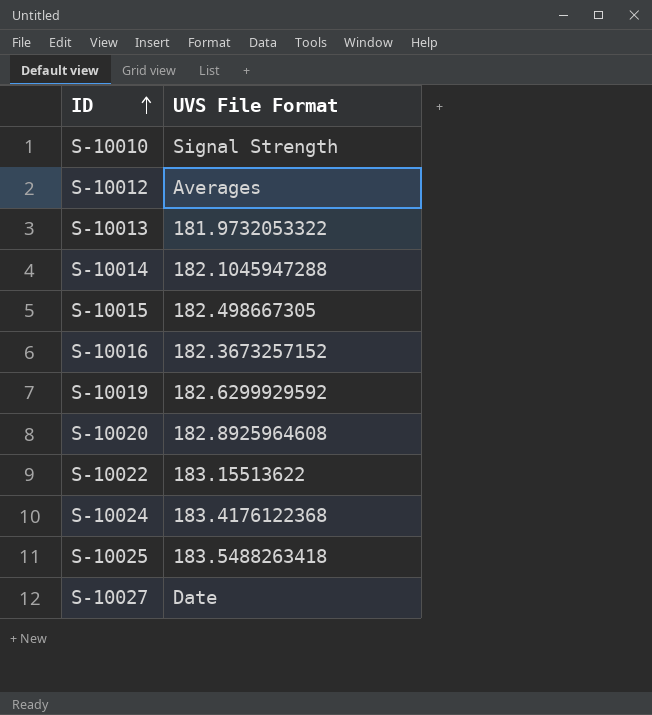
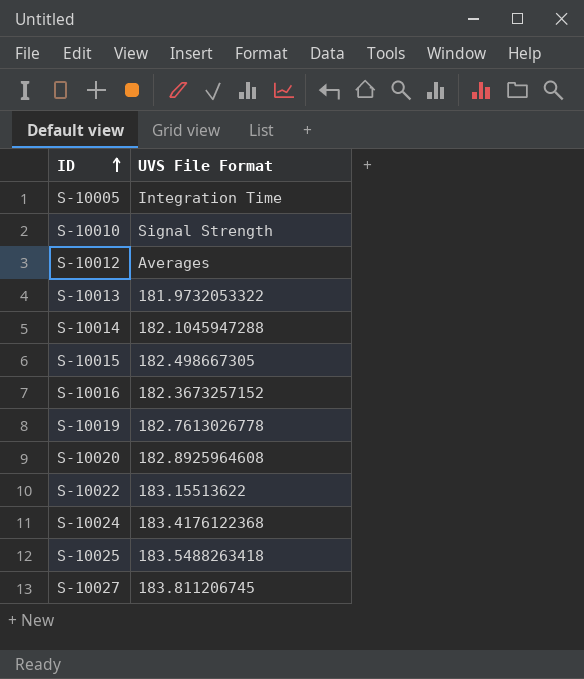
row S-10005: none -> Integration Time
S-10019 | UVS File Format: 182.6299929592 -> 182.7613026778
S-10027 | UVS File Format: Date -> 183.811206745

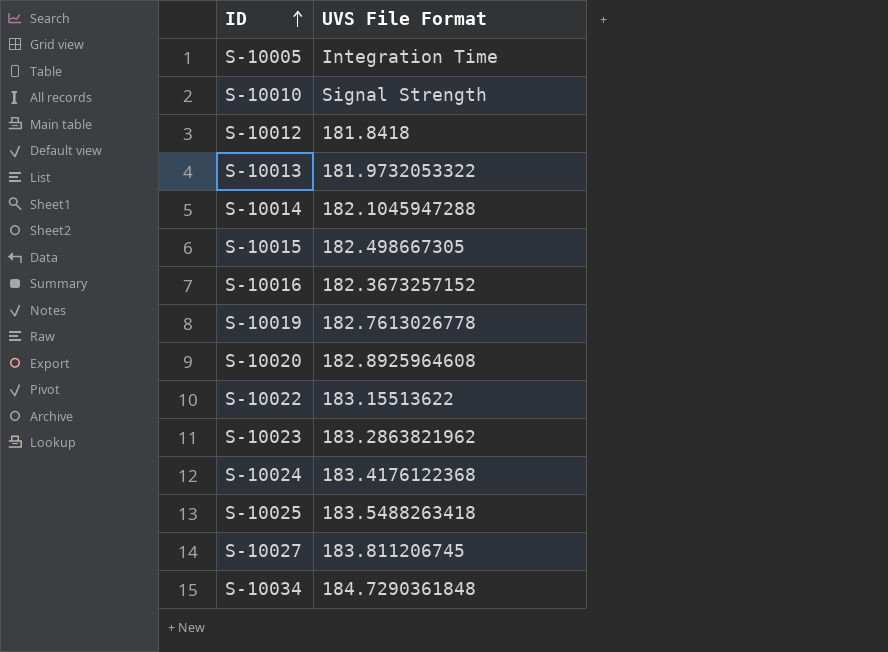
S-10012 | UVS File Format: Averages -> 181.8418
row S-10023: none -> 183.2863821962
row S-10034: none -> 184.7290361848

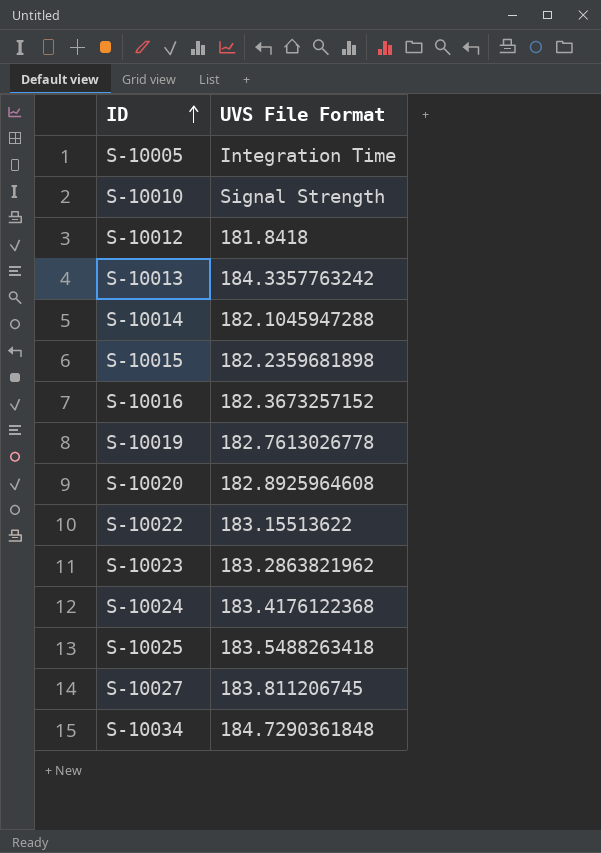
S-10013 | UVS File Format: 181.9732053322 -> 184.3357763242
S-10015 | UVS File Format: 182.498667305 -> 182.2359681898

